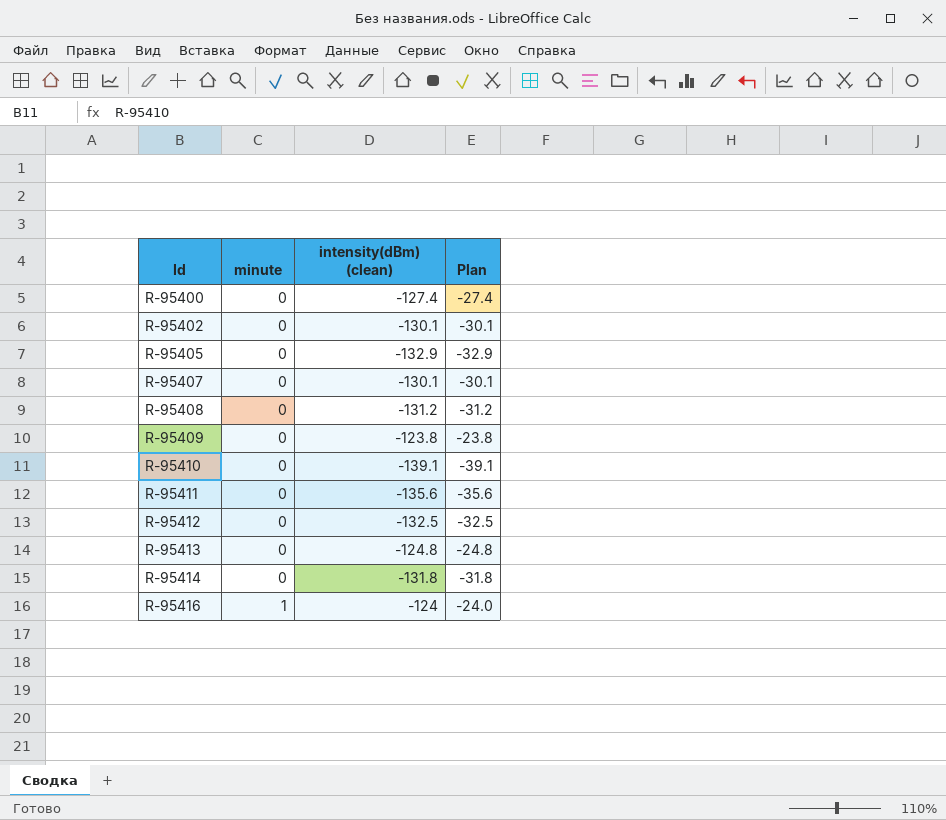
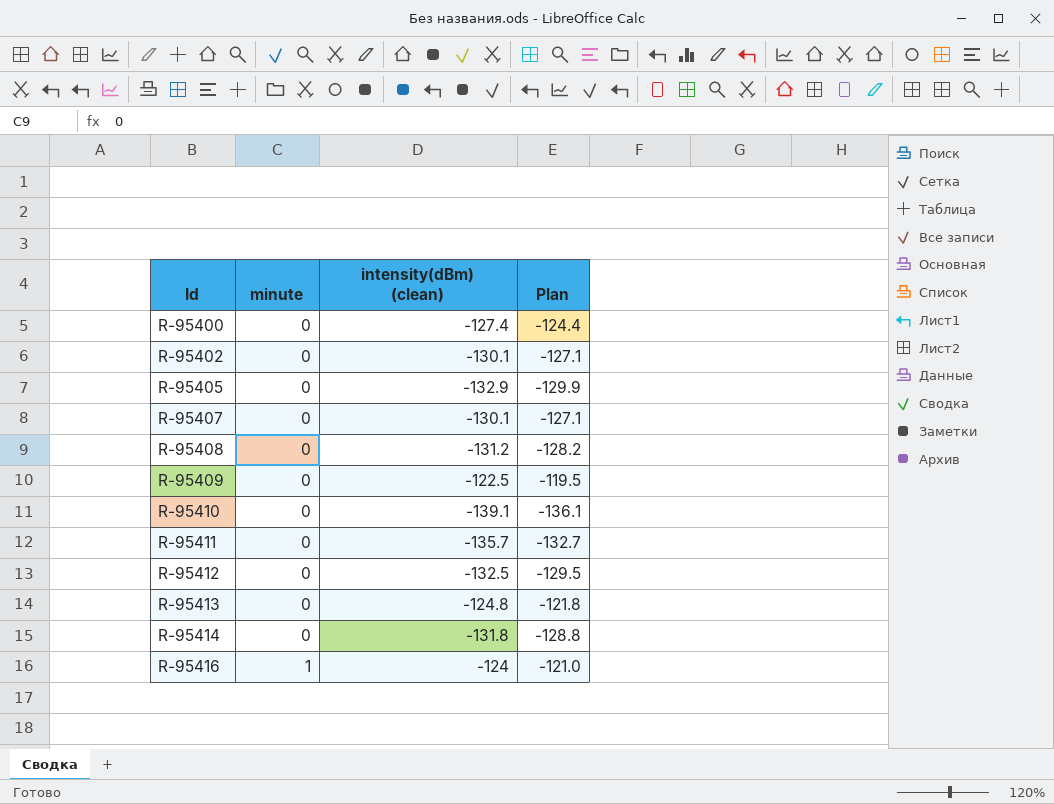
column Plan | formula: [intensity(dBm) (clean)] + 100 -> [intensity(dBm) (clean)] + 3
R-95409 | intensity(dBm) (clean): -123.8 -> -122.5
R-95411 | intensity(dBm) (clean): -135.6 -> -135.7

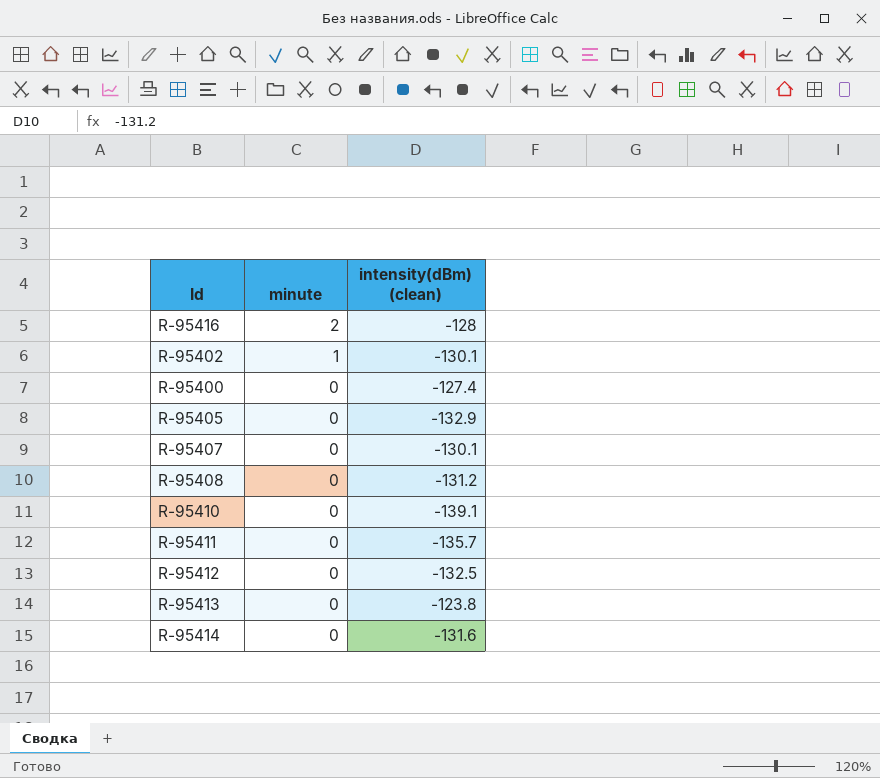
row order: Id ascending -> minute descending
column Plan | formula: [intensity(dBm) (clean)] + 3 -> none
row R-95409: 0 | -122.5 | -119.5 -> none
R-95416 | minute: 1 -> 2
R-95416 | intensity(dBm) (clean): -124 -> -128
R-95402 | minute: 0 -> 1
R-95413 | intensity(dBm) (clean): -124.8 -> -123.8
R-95414 | intensity(dBm) (clean): -131.8 -> -131.6

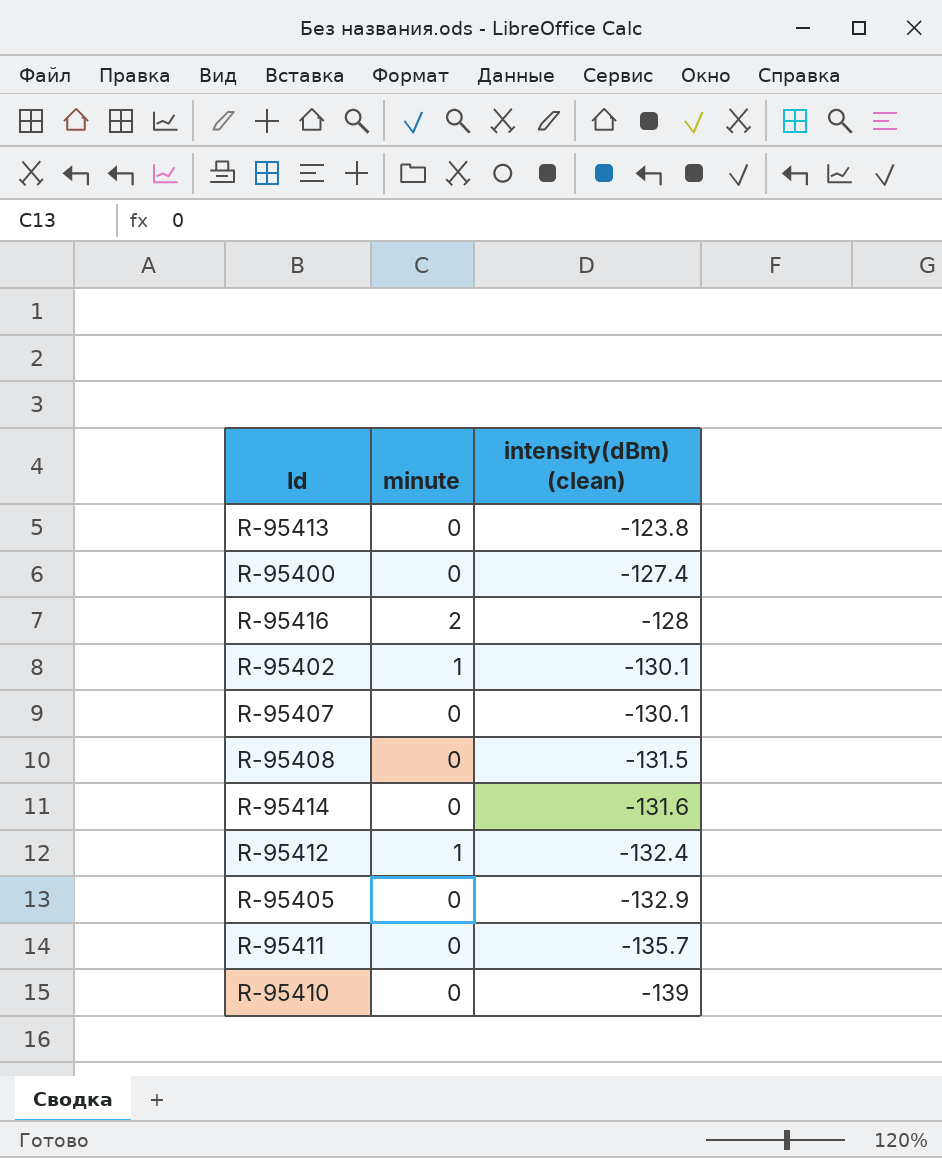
row order: minute descending -> intensity(dBm) (clean) descending
R-95408 | intensity(dBm) (clean): -131.2 -> -131.5
R-95412 | minute: 0 -> 1
R-95412 | intensity(dBm) (clean): -132.5 -> -132.4
R-95410 | intensity(dBm) (clean): -139.1 -> -139

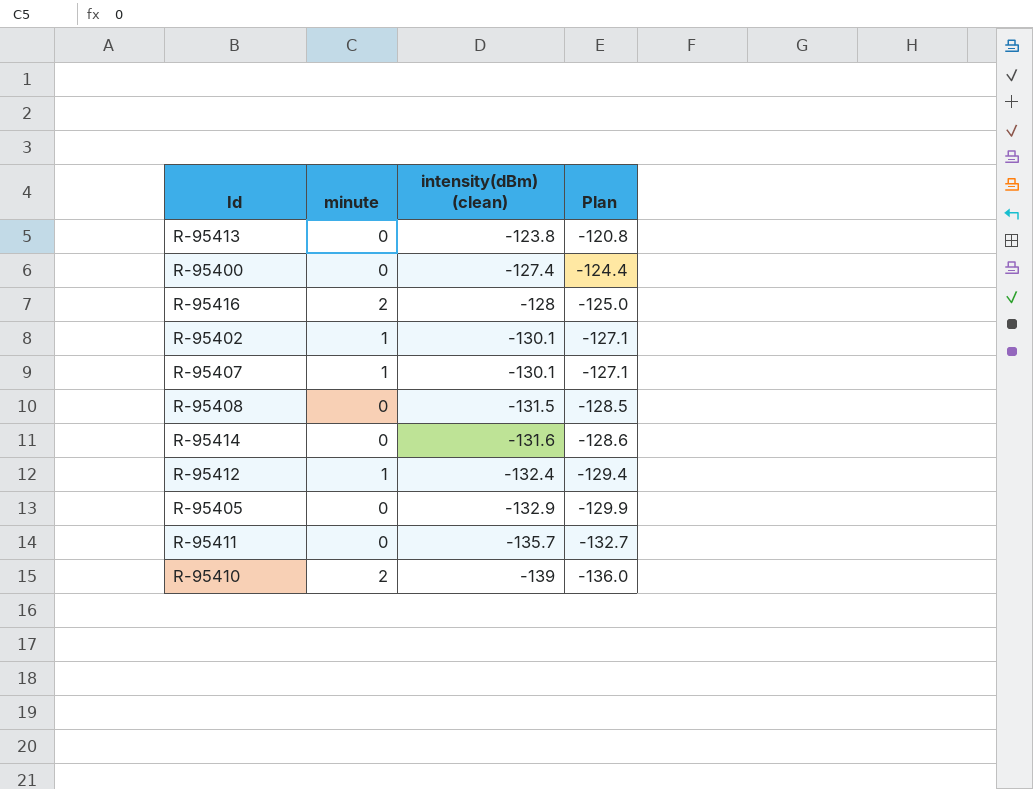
column Plan | formula: none -> [intensity(dBm) (clean)] + 3
R-95407 | minute: 0 -> 1
R-95410 | minute: 0 -> 2

